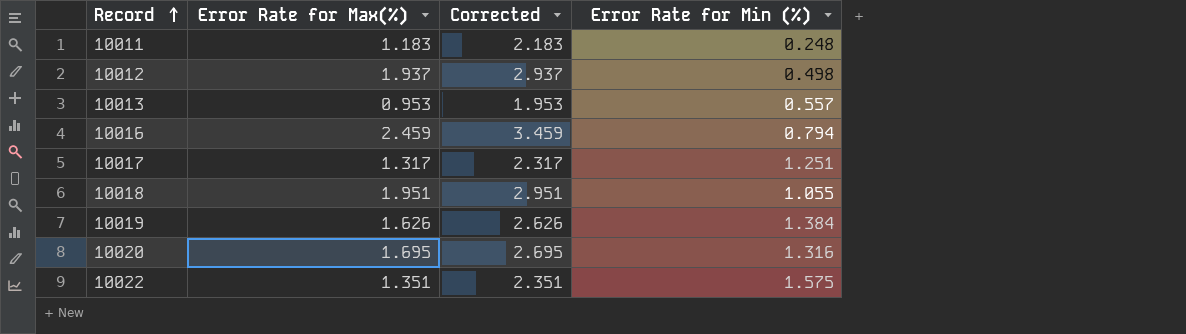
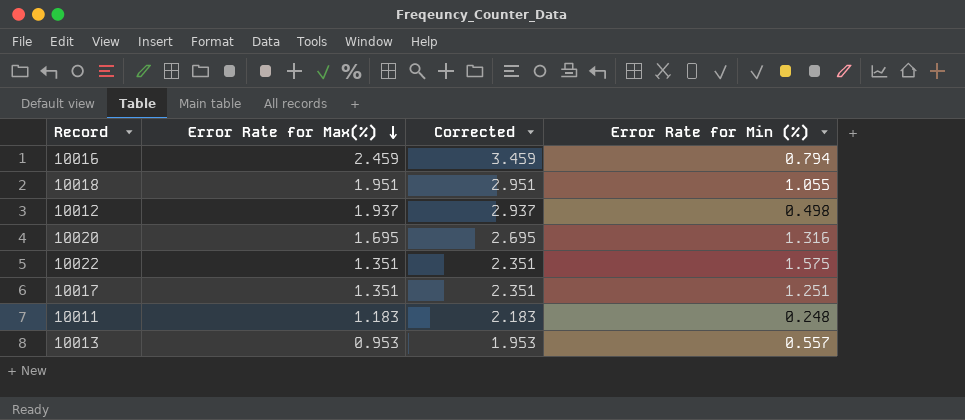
row order: Record ascending -> Error Rate for Max(%) descending
row 10019: 1.626 | 2.626 | 1.384 -> none
10017 | Error Rate for Max(%): 1.317 -> 1.351
10017 | Corrected: 2.317 -> 2.351

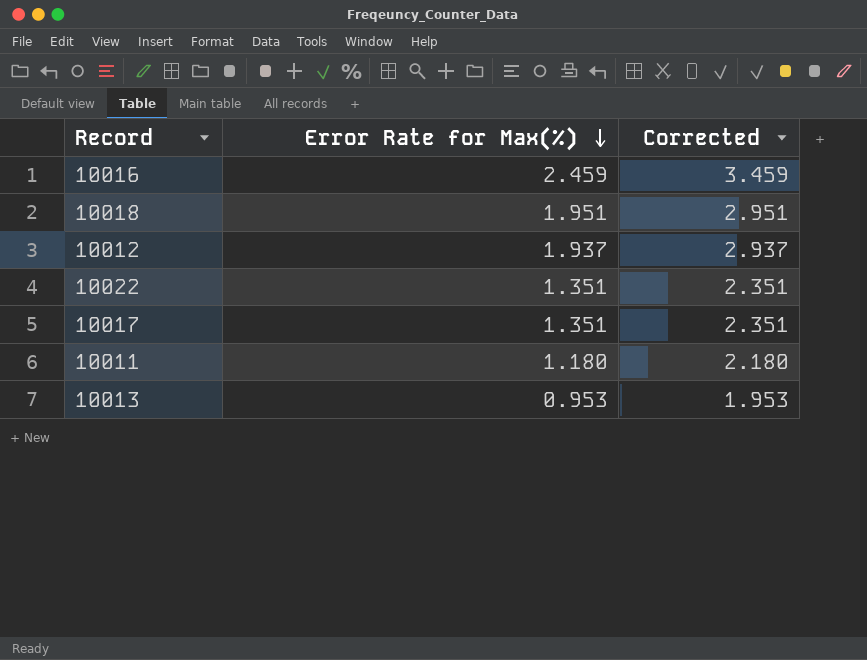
column Error Rate for Min (%) | position: 4 -> none
row 10020: 1.695 | 2.695 | 1.316 -> none
10011 | Error Rate for Max(%): 1.183 -> 1.180
10011 | Corrected: 2.183 -> 2.180

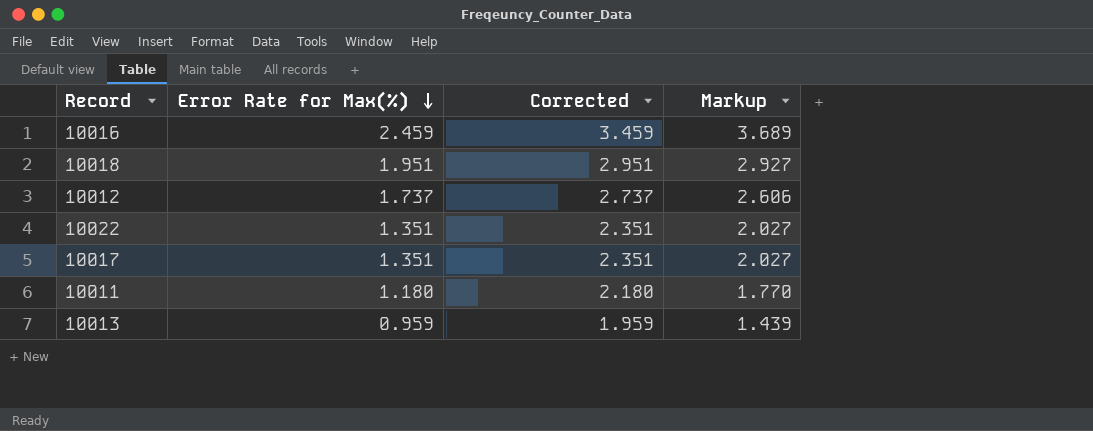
column Markup | formula: none -> [Error Rate for Max(%)] * 1.5
10012 | Error Rate for Max(%): 1.937 -> 1.737
10012 | Corrected: 2.937 -> 2.737
10013 | Error Rate for Max(%): 0.953 -> 0.959
10013 | Corrected: 1.953 -> 1.959

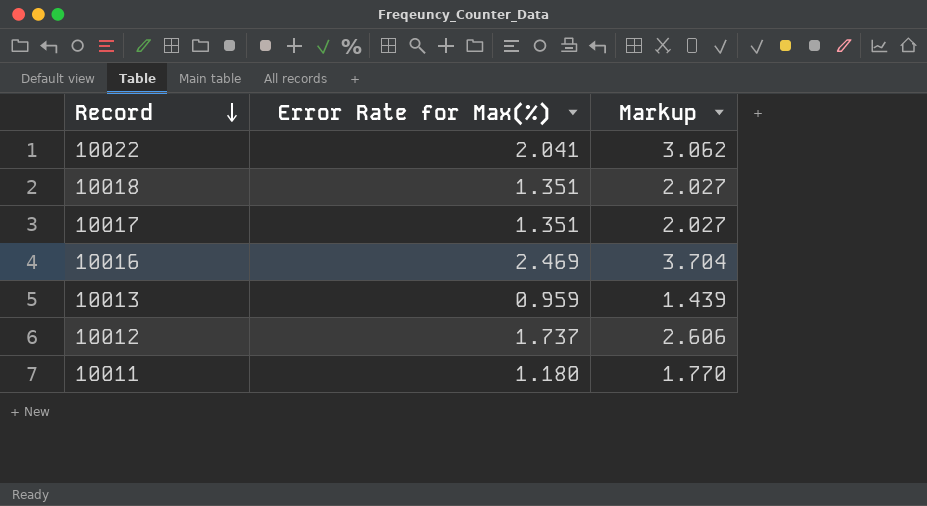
row order: Error Rate for Max(%) descending -> Record descending
column Corrected | formula: [Error Rate for Max(%)] + 1 -> none
10022 | Error Rate for Max(%): 1.351 -> 2.041
10022 | Markup: 2.027 -> 3.062
10018 | Error Rate for Max(%): 1.951 -> 1.351
10018 | Markup: 2.927 -> 2.027
10016 | Error Rate for Max(%): 2.459 -> 2.469
10016 | Markup: 3.689 -> 3.704

